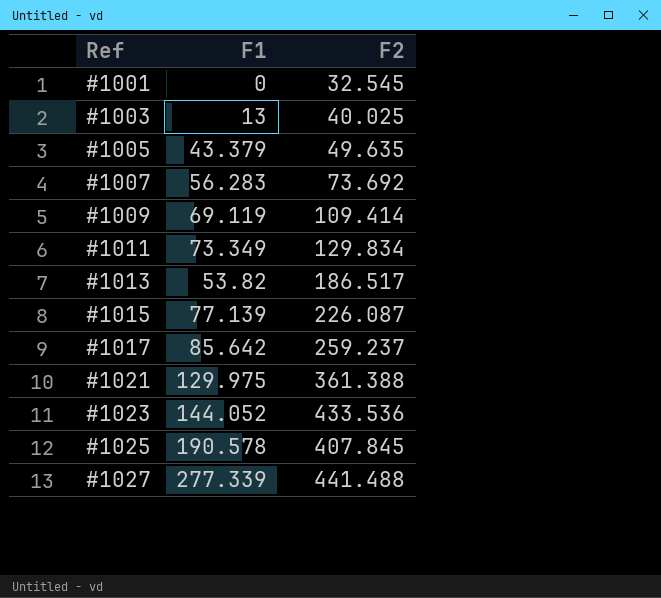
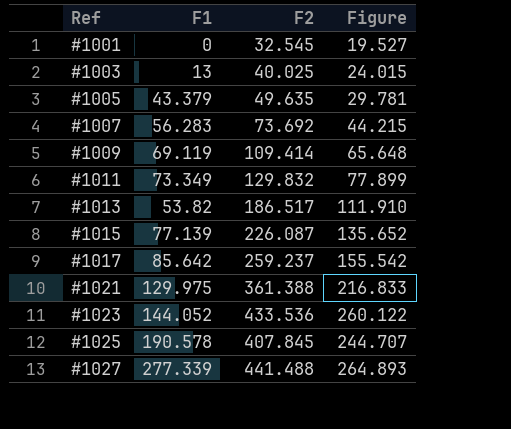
column Figure | formula: none -> [F2] * 0.6
#1011 | F2: 129.834 -> 129.832

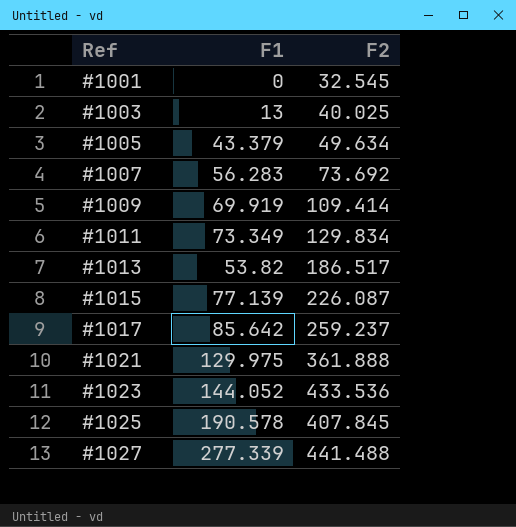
column Figure | formula: [F2] * 0.6 -> none
#1005 | F2: 49.635 -> 49.634
#1009 | F1: 69.119 -> 69.919
#1011 | F2: 129.832 -> 129.834
#1021 | F2: 361.388 -> 361.888

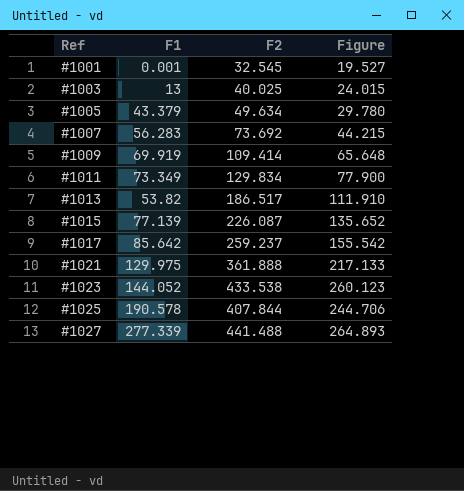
column Figure | formula: none -> [F2] * 0.6
#1001 | F1: 0 -> 0.001
#1023 | F2: 433.536 -> 433.538
#1025 | F2: 407.845 -> 407.844

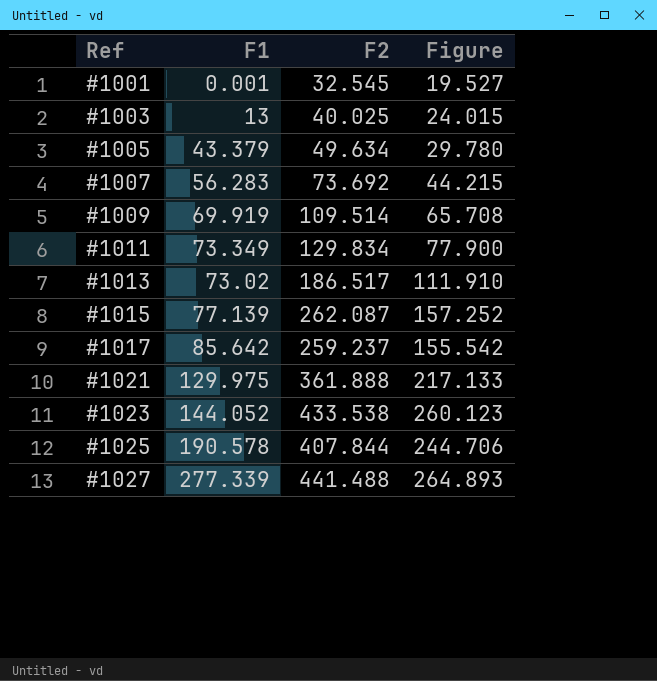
#1009 | F2: 109.414 -> 109.514
#1009 | Figure: 65.648 -> 65.708
#1013 | F1: 53.82 -> 73.02
#1015 | F2: 226.087 -> 262.087
#1015 | Figure: 135.652 -> 157.252

